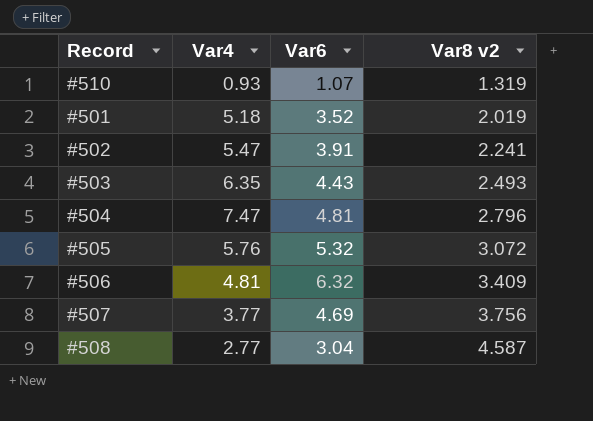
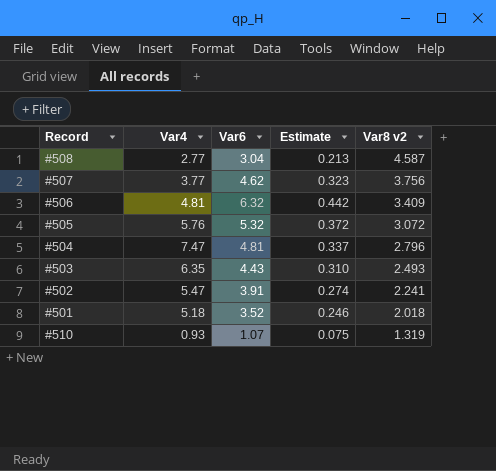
row order: Var8 v2 ascending -> Var8 v2 descending
column Estimate | formula: none -> [Var6] * 0.07
#507 | Var6: 4.69 -> 4.62
#501 | Var8 v2: 2.019 -> 2.018

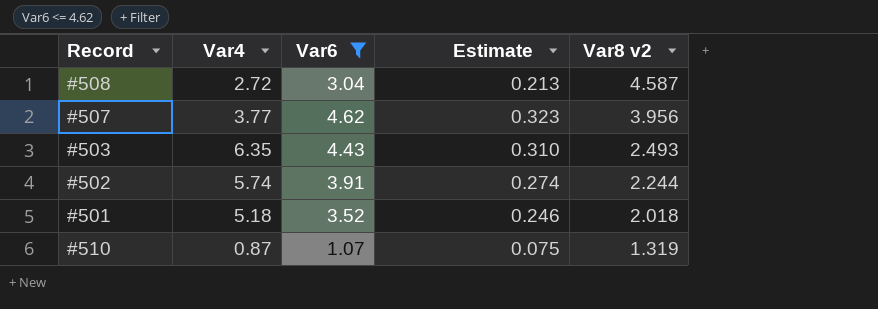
filter: none -> Var6 <= 4.62
#508 | Var4: 2.77 -> 2.72
#507 | Var8 v2: 3.756 -> 3.956
#502 | Var4: 5.47 -> 5.74
#502 | Var8 v2: 2.241 -> 2.244
#510 | Var4: 0.93 -> 0.87

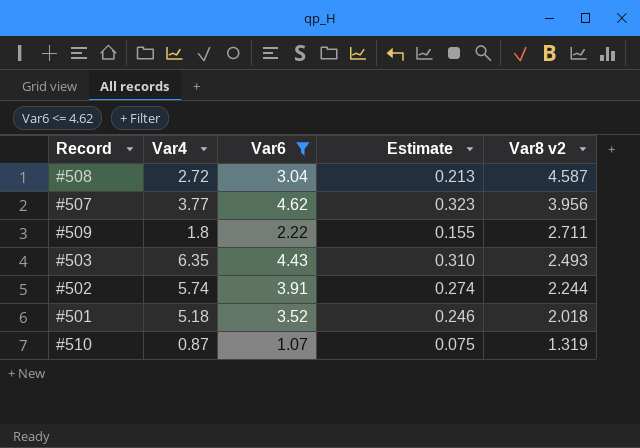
row #509: none -> 1.8 | 2.22 | 0.155 | 2.711

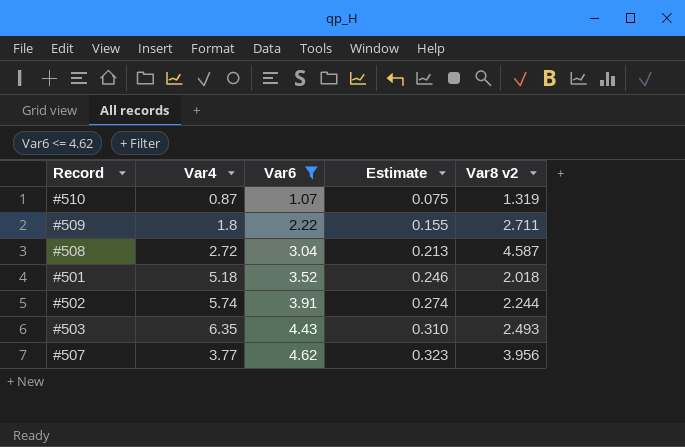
row order: Var8 v2 descending -> Var6 ascending

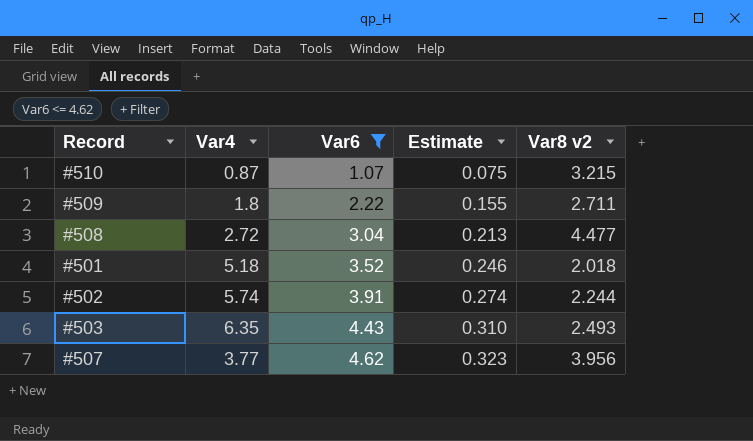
#510 | Var8 v2: 1.319 -> 3.215
#508 | Var8 v2: 4.587 -> 4.477

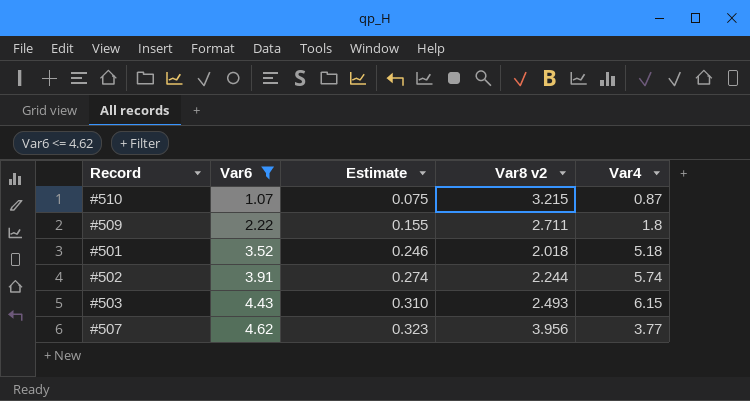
column Var4 | position: 2 -> 5
row #508: 2.72 | 3.04 | 0.213 | 4.477 -> none
#503 | Var4: 6.35 -> 6.15

